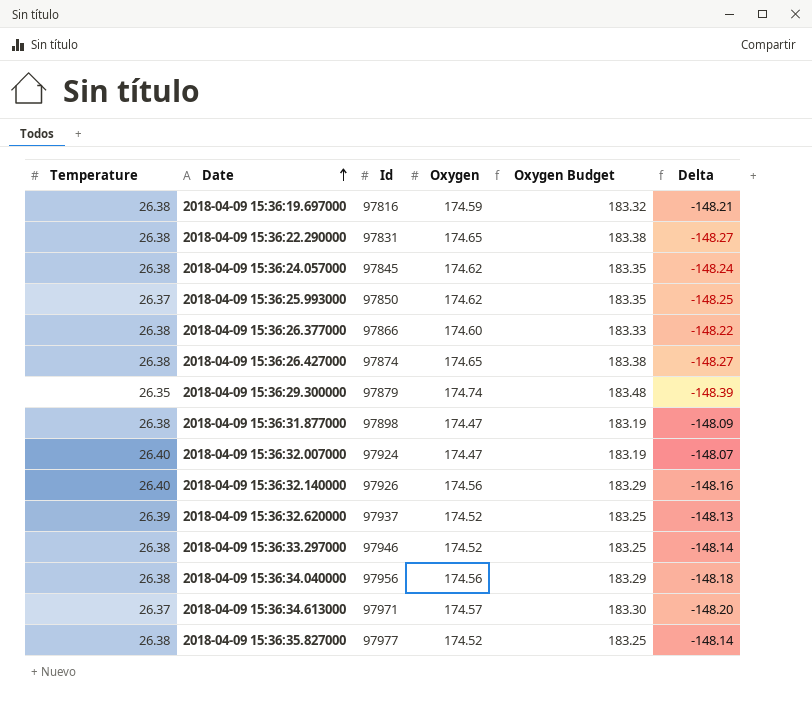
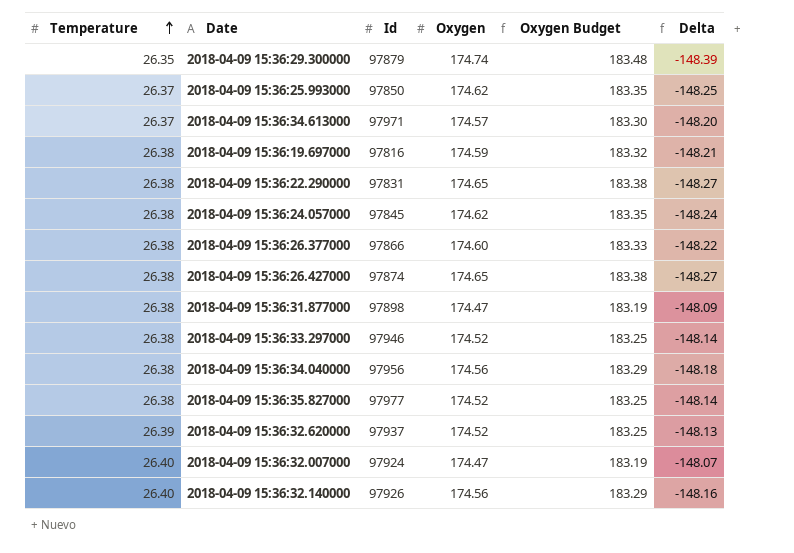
row order: Date ascending -> Temperature ascending

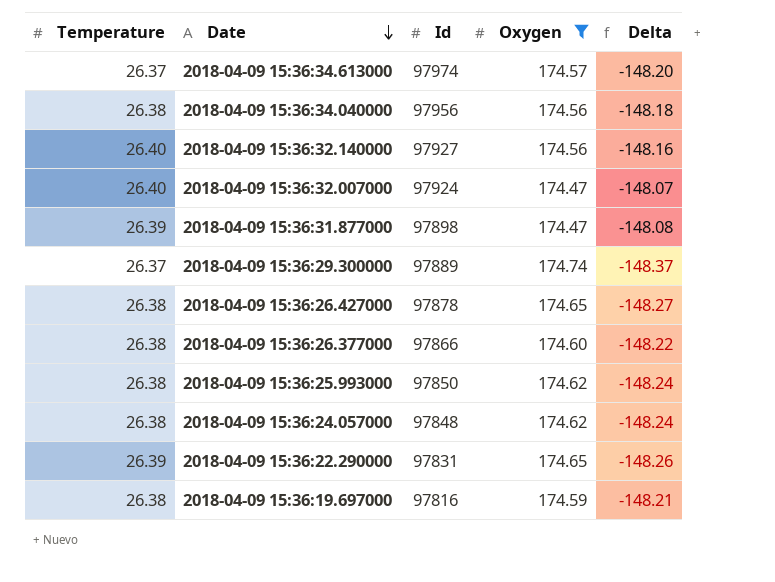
filter: none -> Oxygen != 174.52
row order: Temperature ascending -> Date descending
column Oxygen Budget | formula: [Oxygen] * 1.05 -> none
2018-04-09 15:36:34.613000 | Id: 97971 -> 97974
2018-04-09 15:36:32.140000 | Id: 97926 -> 97927
2018-04-09 15:36:31.877000 | Temperature: 26.38 -> 26.39
2018-04-09 15:36:31.877000 | Delta: -148.09 -> -148.08
2018-04-09 15:36:29.300000 | Temperature: 26.35 -> 26.37
2018-04-09 15:36:29.300000 | Id: 97879 -> 97889
2018-04-09 15:36:29.300000 | Delta: -148.39 -> -148.37
2018-04-09 15:36:26.427000 | Id: 97874 -> 97878
2018-04-09 15:36:25.993000 | Temperature: 26.37 -> 26.38
2018-04-09 15:36:25.993000 | Delta: -148.25 -> -148.24
2018-04-09 15:36:24.057000 | Id: 97845 -> 97848
2018-04-09 15:36:22.290000 | Temperature: 26.38 -> 26.39
2018-04-09 15:36:22.290000 | Delta: -148.27 -> -148.26

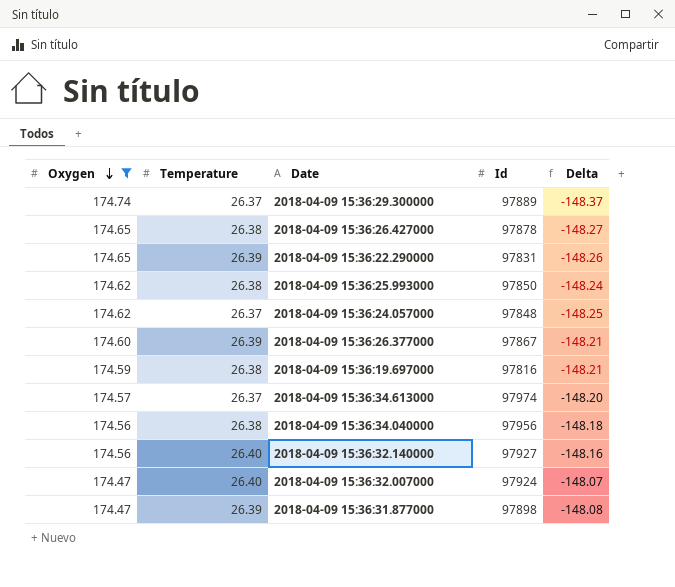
row order: Date descending -> Oxygen descending
column Oxygen | position: 4 -> 1
2018-04-09 15:36:24.057000 | Temperature: 26.38 -> 26.37
2018-04-09 15:36:24.057000 | Delta: -148.24 -> -148.25
2018-04-09 15:36:26.377000 | Temperature: 26.38 -> 26.39
2018-04-09 15:36:26.377000 | Id: 97866 -> 97867
2018-04-09 15:36:26.377000 | Delta: -148.22 -> -148.21

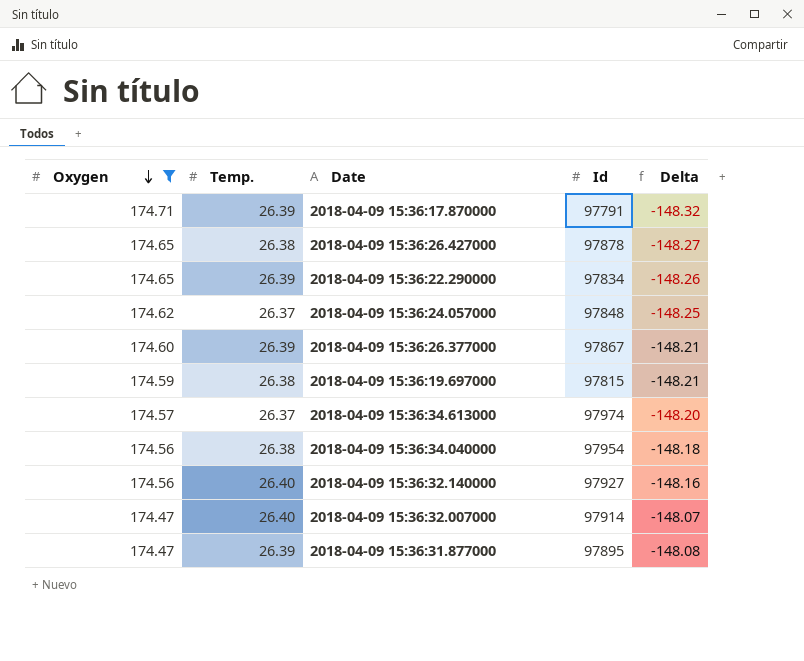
column name: Temperature -> Temp.
row 2018-04-09 15:36:29.300000: 174.74 | 26.37 | 97889 | -148.37 -> none
row 2018-04-09 15:36:25.993000: 174.62 | 26.38 | 97850 | -148.24 -> none
row 2018-04-09 15:36:17.870000: none -> 174.71 | 26.39 | 97791 | -148.32
2018-04-09 15:36:22.290000 | Id: 97831 -> 97834
2018-04-09 15:36:19.697000 | Id: 97816 -> 97815
2018-04-09 15:36:34.040000 | Id: 97956 -> 97954
2018-04-09 15:36:32.007000 | Id: 97924 -> 97914
2018-04-09 15:36:31.877000 | Id: 97898 -> 97895

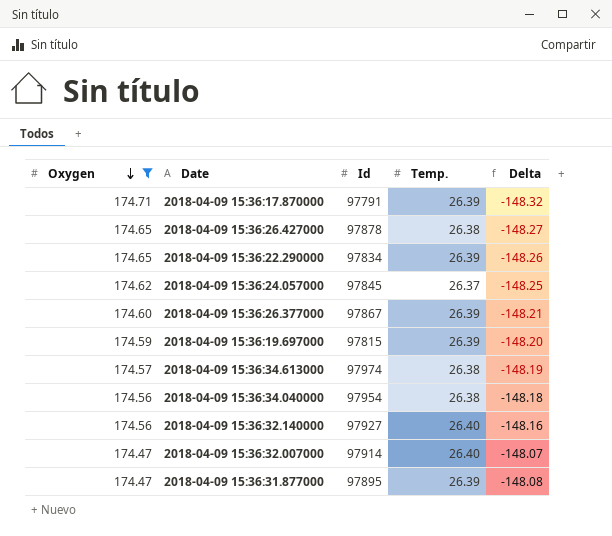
column Temp. | position: 2 -> 4
2018-04-09 15:36:24.057000 | Id: 97848 -> 97845
2018-04-09 15:36:19.697000 | Temp.: 26.38 -> 26.39
2018-04-09 15:36:19.697000 | Delta: -148.21 -> -148.20
2018-04-09 15:36:34.613000 | Temp.: 26.37 -> 26.38
2018-04-09 15:36:34.613000 | Delta: -148.20 -> -148.19

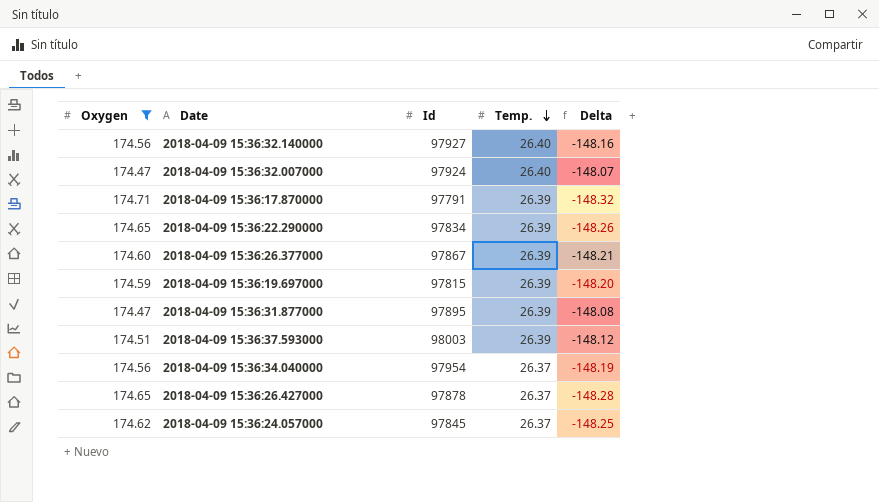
row order: Oxygen descending -> Temp. descending
row 2018-04-09 15:36:34.613000: 174.57 | 97974 | 26.38 | -148.19 -> none
2018-04-09 15:36:32.007000 | Id: 97914 -> 97924
row 2018-04-09 15:36:37.593000: none -> 174.51 | 98003 | 26.39 | -148.12
2018-04-09 15:36:34.040000 | Temp.: 26.38 -> 26.37
2018-04-09 15:36:34.040000 | Delta: -148.18 -> -148.19
2018-04-09 15:36:26.427000 | Temp.: 26.38 -> 26.37
2018-04-09 15:36:26.427000 | Delta: -148.27 -> -148.28

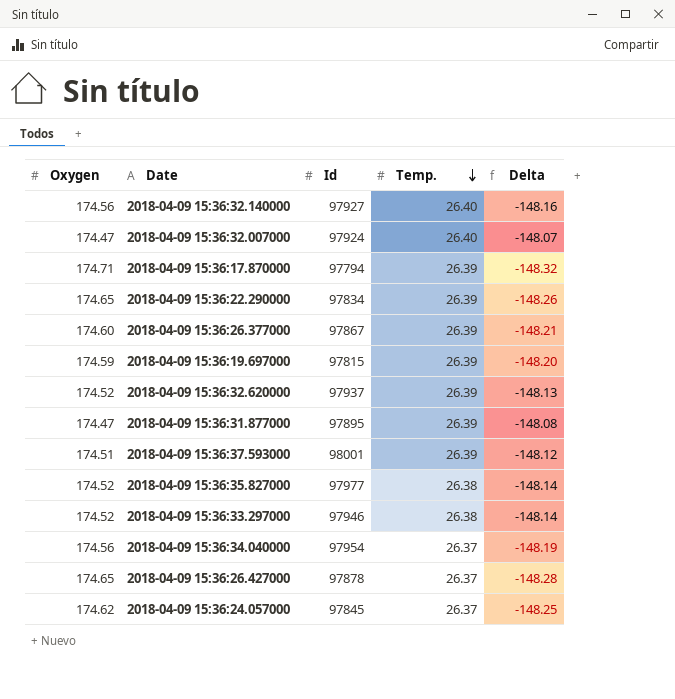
filter: Oxygen != 174.52 -> none
2018-04-09 15:36:17.870000 | Id: 97791 -> 97794
2018-04-09 15:36:37.593000 | Id: 98003 -> 98001

